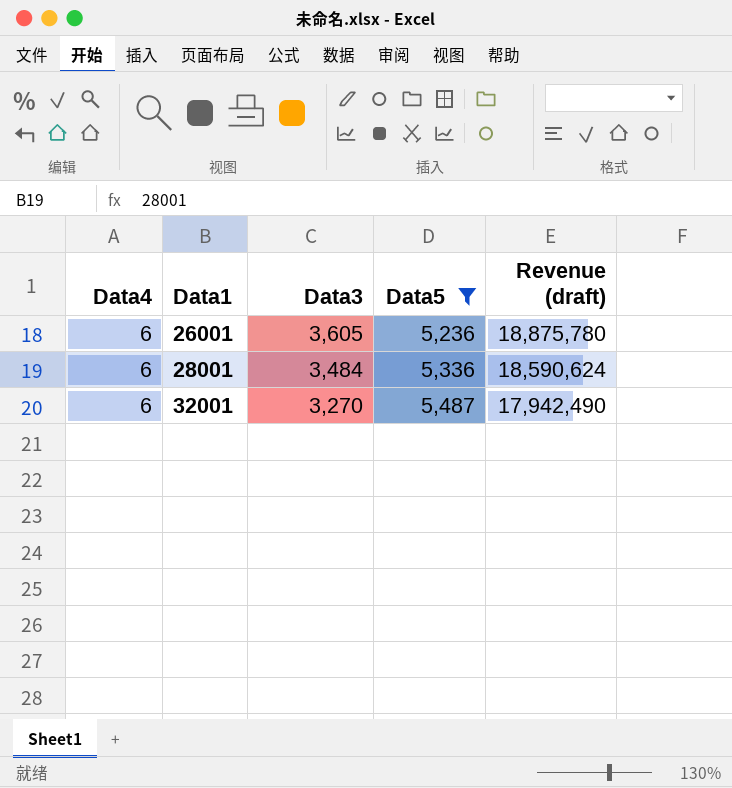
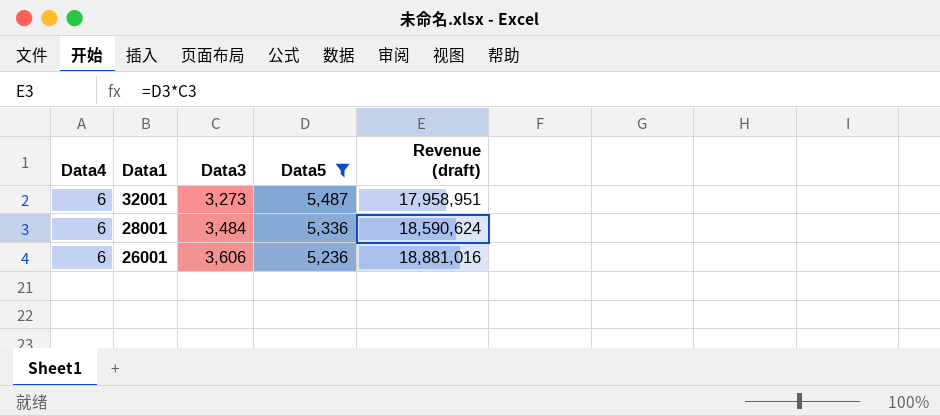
row order: Data1 ascending -> Data1 descending
32001 | Data3: 3,270 -> 3,273
32001 | Revenue (draft): 17,942,490 -> 17,958,951
26001 | Data3: 3,605 -> 3,606
26001 | Revenue (draft): 18,875,780 -> 18,881,016

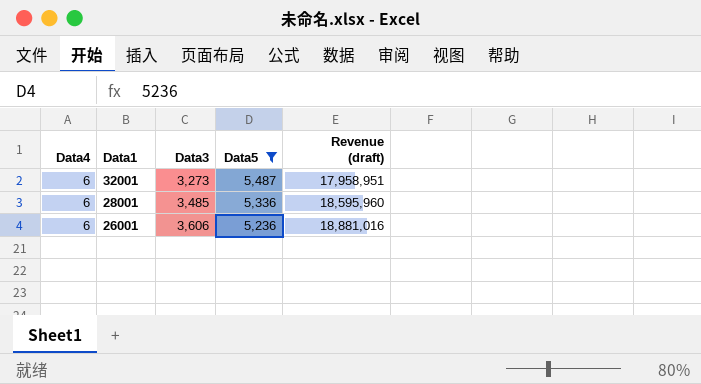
28001 | Data3: 3,484 -> 3,485
28001 | Revenue (draft): 18,590,624 -> 18,595,960

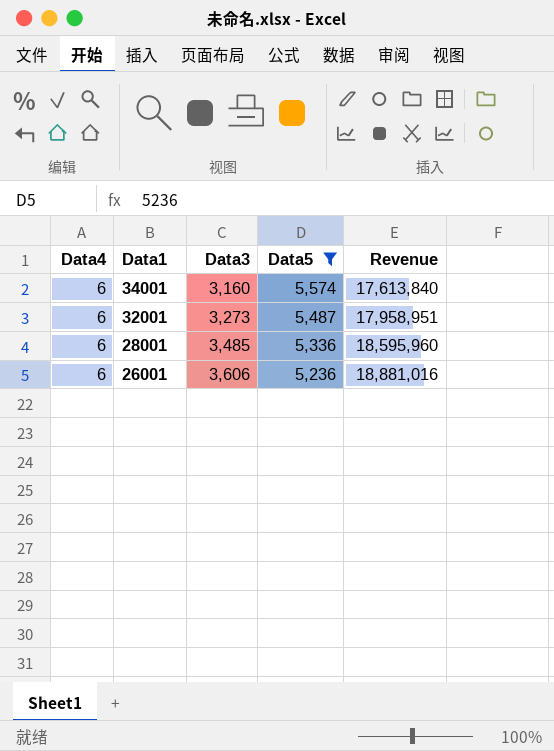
column name: Revenue (draft) -> Revenue
row 34001: none -> 6 | 3,160 | 5,574 | 17,613,840

